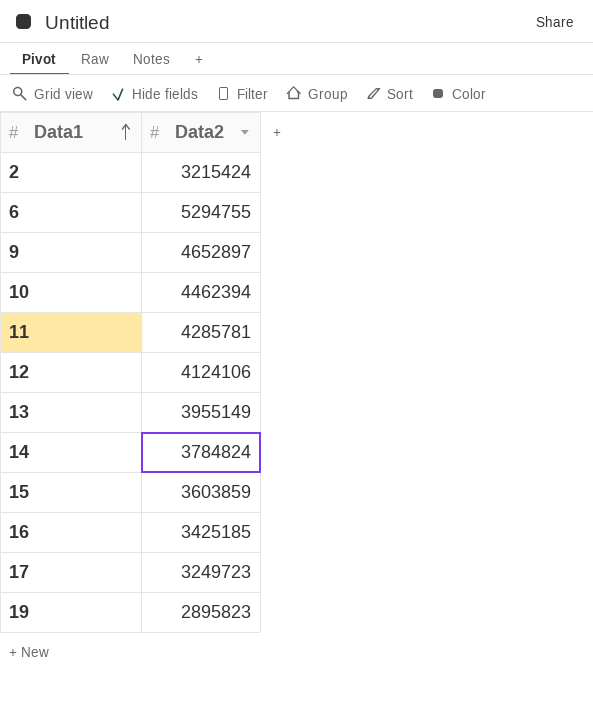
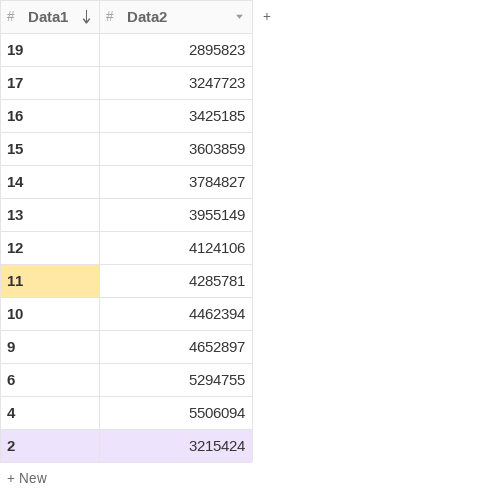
row order: Data1 ascending -> Data1 descending
17 | Data2: 3249723 -> 3247723
14 | Data2: 3784824 -> 3784827
row 4: none -> 5506094

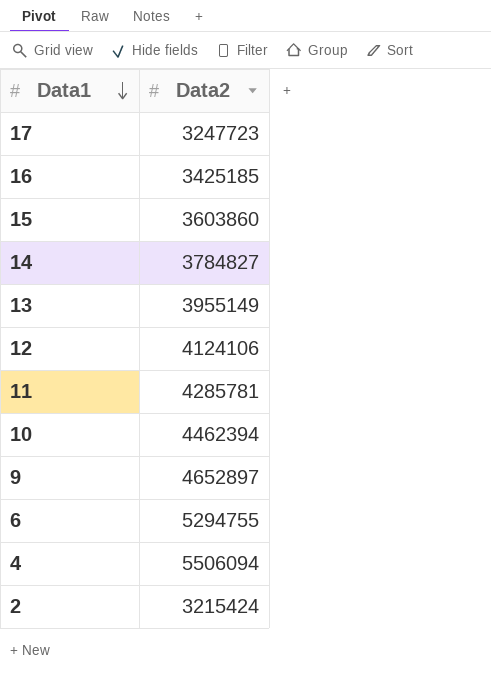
row 19: 2895823 -> none
15 | Data2: 3603859 -> 3603860

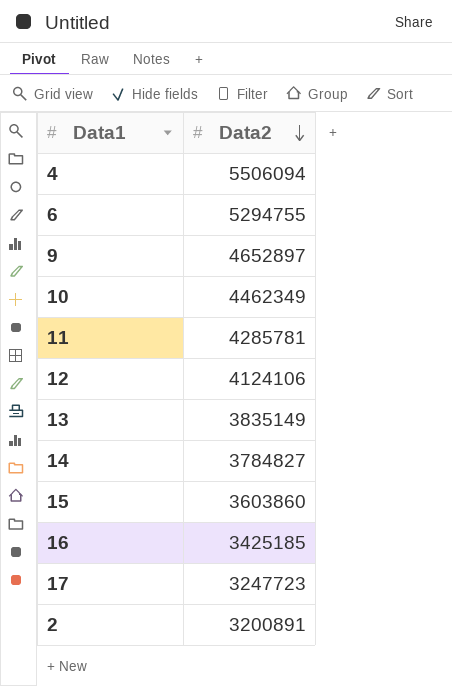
row order: Data1 descending -> Data2 descending
10 | Data2: 4462394 -> 4462349
13 | Data2: 3955149 -> 3835149
2 | Data2: 3215424 -> 3200891

